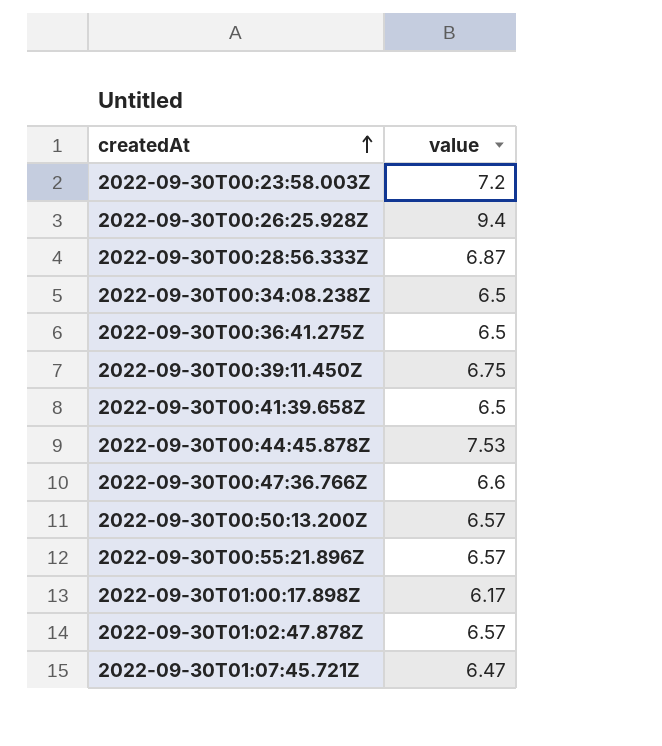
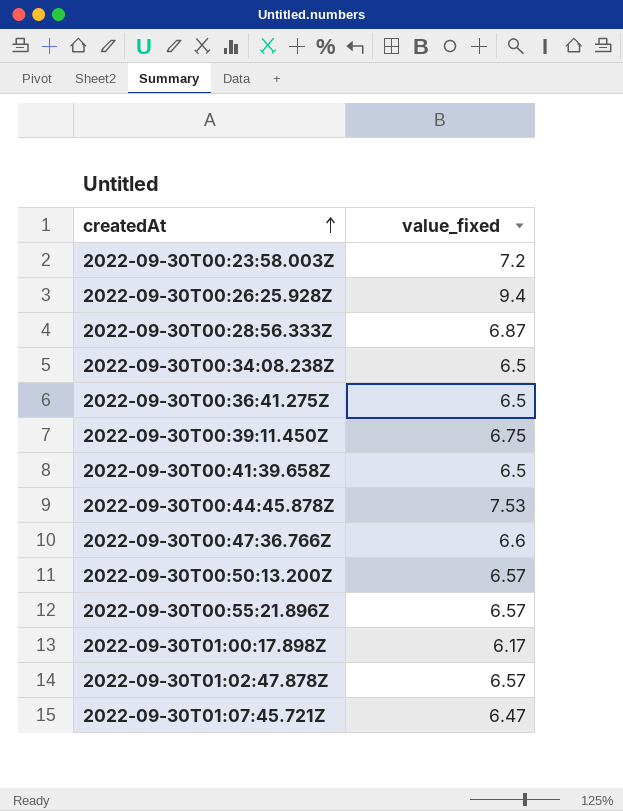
column name: value -> value_fixed

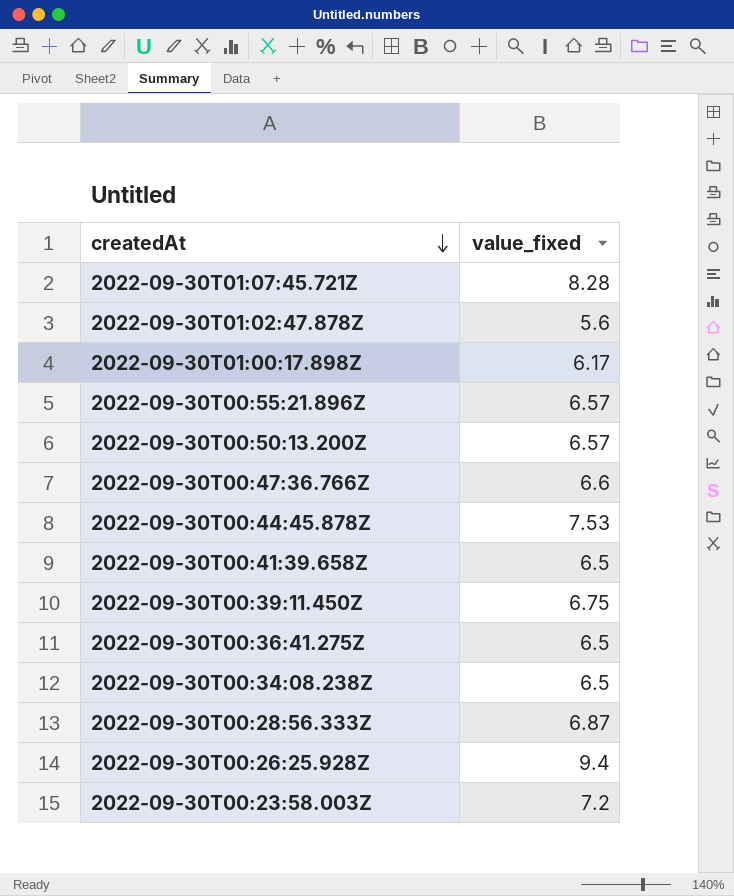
row order: createdAt ascending -> createdAt descending
2022-09-30T01:07:45.721Z | value_fixed: 6.47 -> 8.28
2022-09-30T01:02:47.878Z | value_fixed: 6.57 -> 5.6

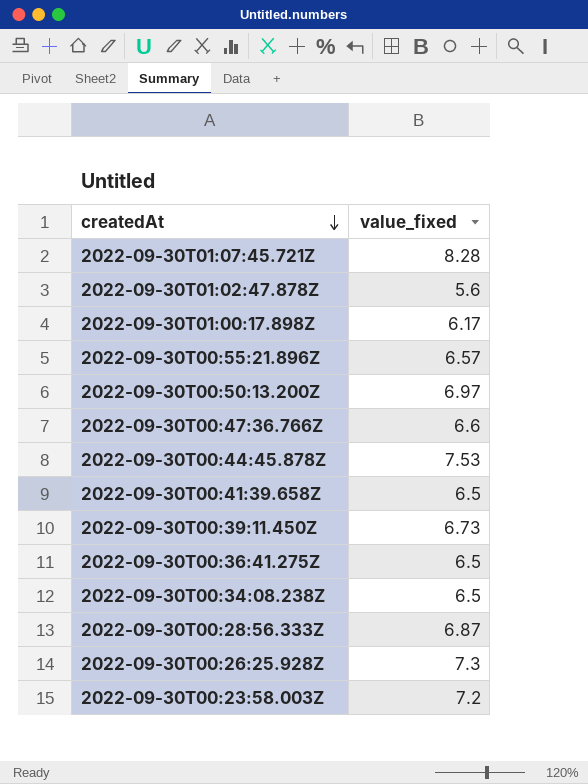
2022-09-30T00:50:13.200Z | value_fixed: 6.57 -> 6.97
2022-09-30T00:39:11.450Z | value_fixed: 6.75 -> 6.73
2022-09-30T00:26:25.928Z | value_fixed: 9.4 -> 7.3

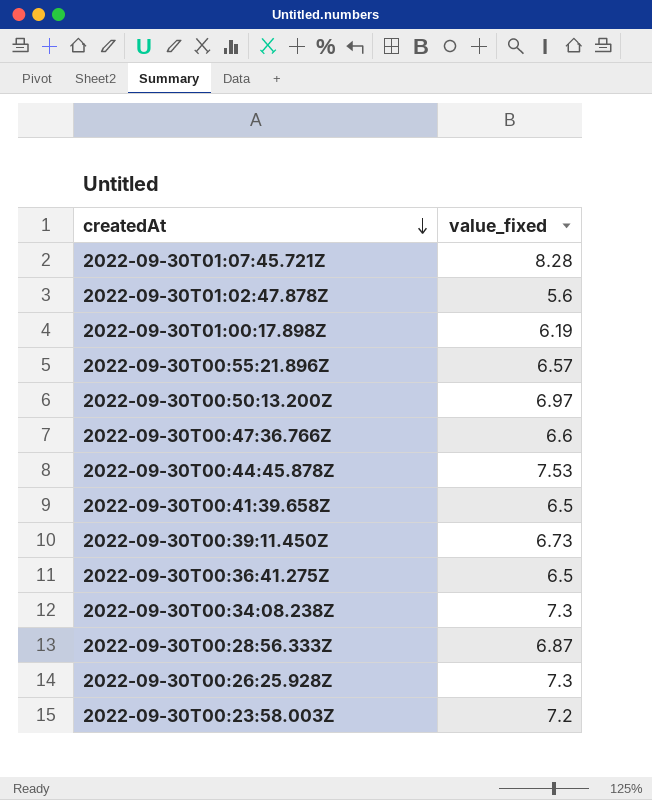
2022-09-30T01:00:17.898Z | value_fixed: 6.17 -> 6.19
2022-09-30T00:34:08.238Z | value_fixed: 6.5 -> 7.3

